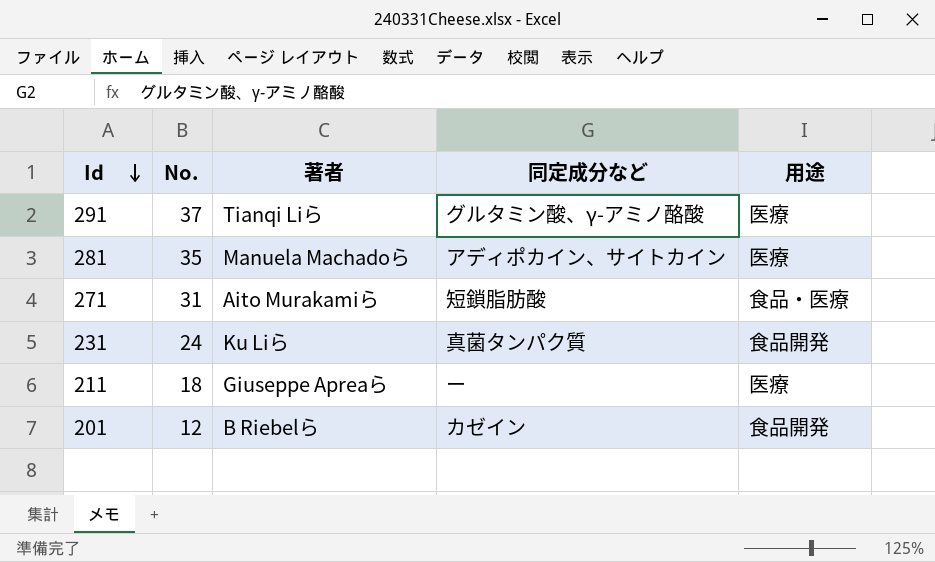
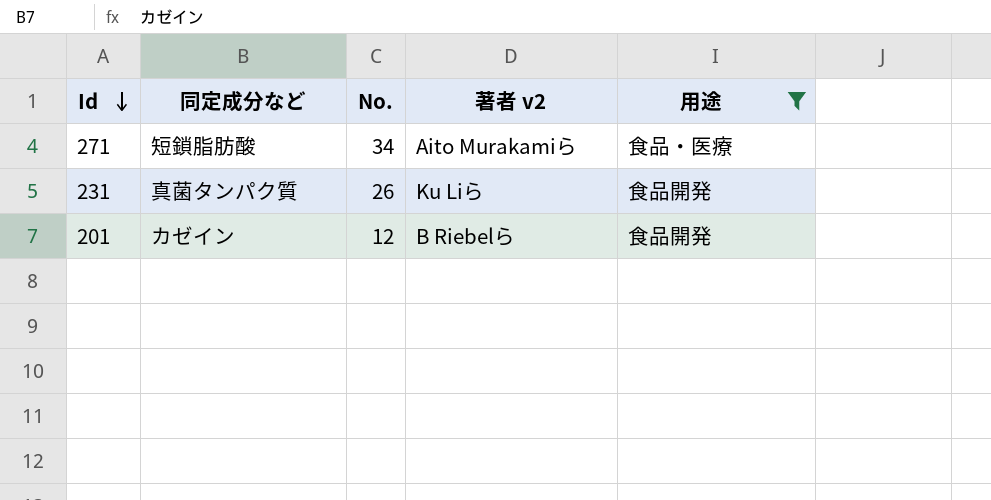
filter: none -> 用途 != 医療
column 同定成分など | position: 4 -> 2
column name: 著者 -> 著者 v2
271 | No.: 31 -> 34
231 | No.: 24 -> 26

